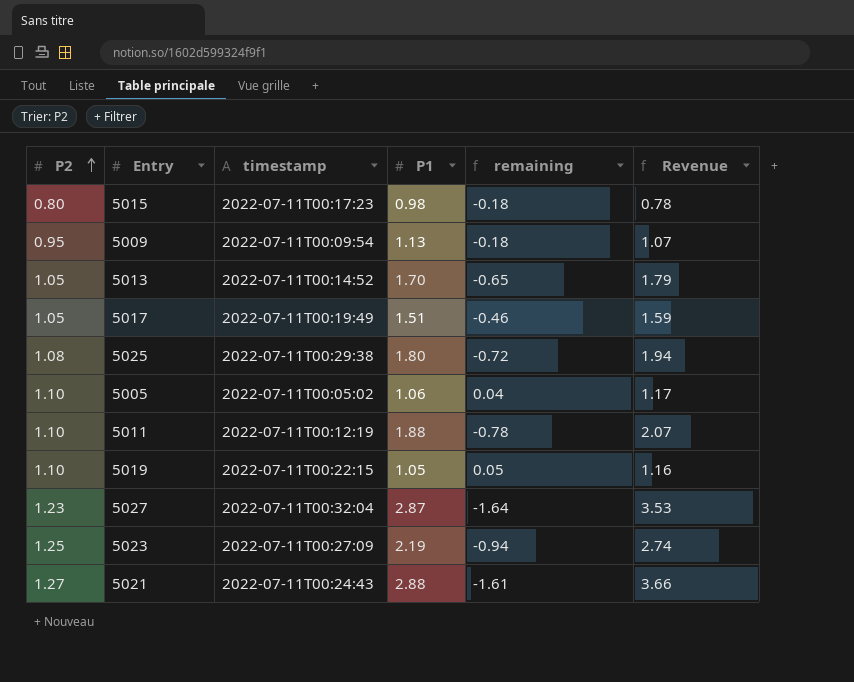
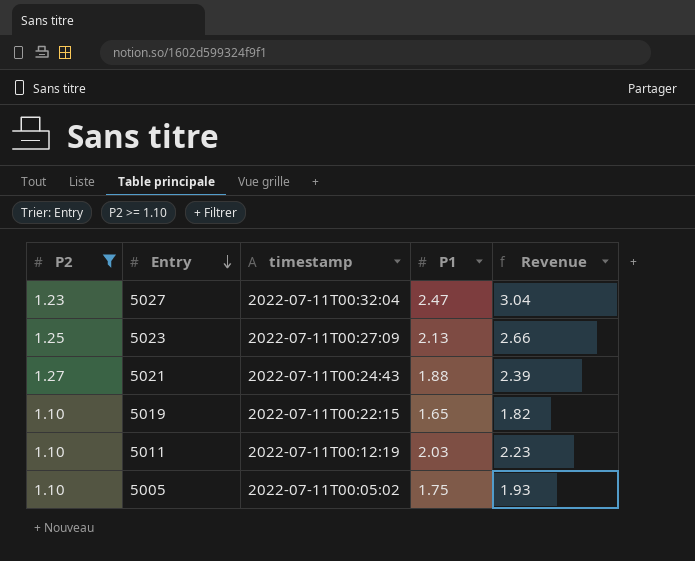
filter: none -> P2 >= 1.10
row order: P2 ascending -> Entry descending
column remaining | formula: [P2] - [P1] -> none
5027 | P1: 2.87 -> 2.47
5027 | Revenue: 3.53 -> 3.04
5023 | P1: 2.19 -> 2.13
5023 | Revenue: 2.74 -> 2.66
5021 | P1: 2.88 -> 1.88
5021 | Revenue: 3.66 -> 2.39
5019 | P1: 1.05 -> 1.65
5019 | Revenue: 1.16 -> 1.82
5011 | P1: 1.88 -> 2.03
5011 | Revenue: 2.07 -> 2.23
5005 | P1: 1.06 -> 1.75
5005 | Revenue: 1.17 -> 1.93

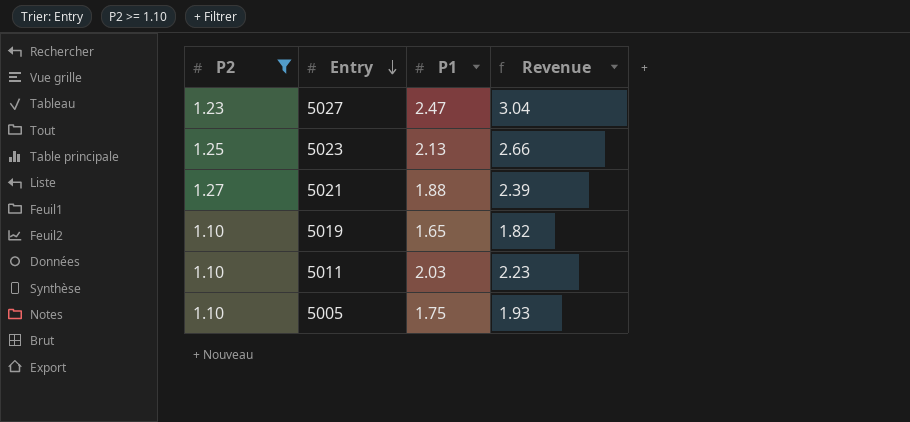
column timestamp | position: 3 -> none

